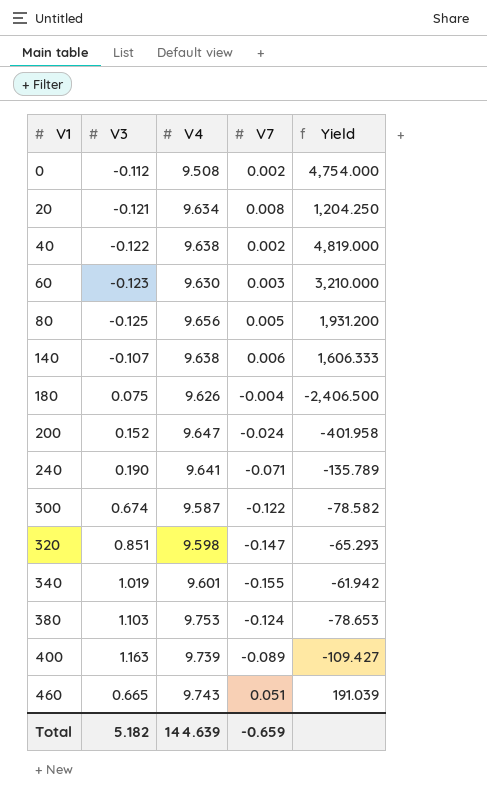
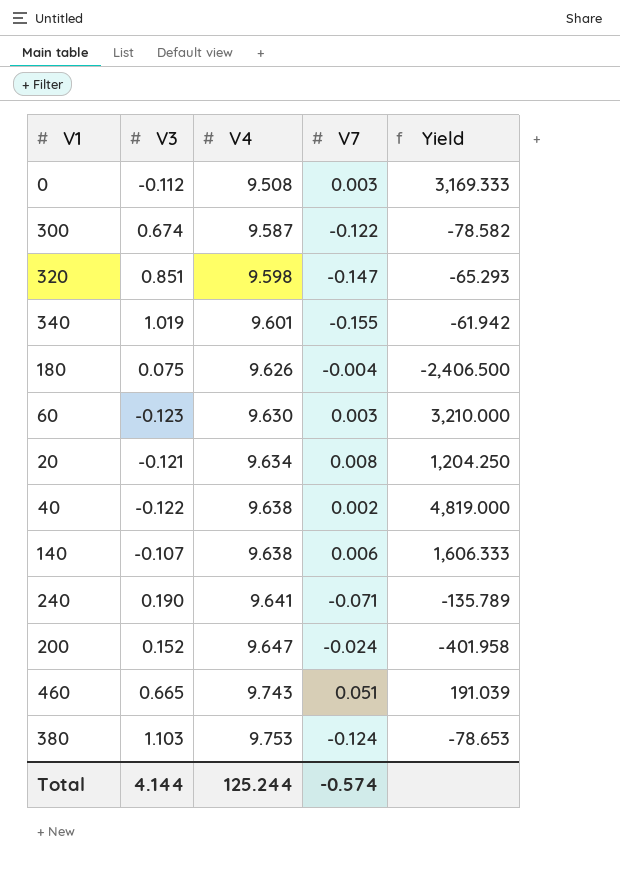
row order: V1 ascending -> V4 ascending
row 80: -0.125 | 9.656 | 0.005 | 1,931.200 -> none
row 400: 1.163 | 9.739 | -0.089 | -109.427 -> none
0 | V7: 0.002 -> 0.003
0 | Yield: 4,754.000 -> 3,169.333
Total | V3: 5.182 -> 4.144
Total | V4: 144.639 -> 125.244
Total | V7: -0.659 -> -0.574

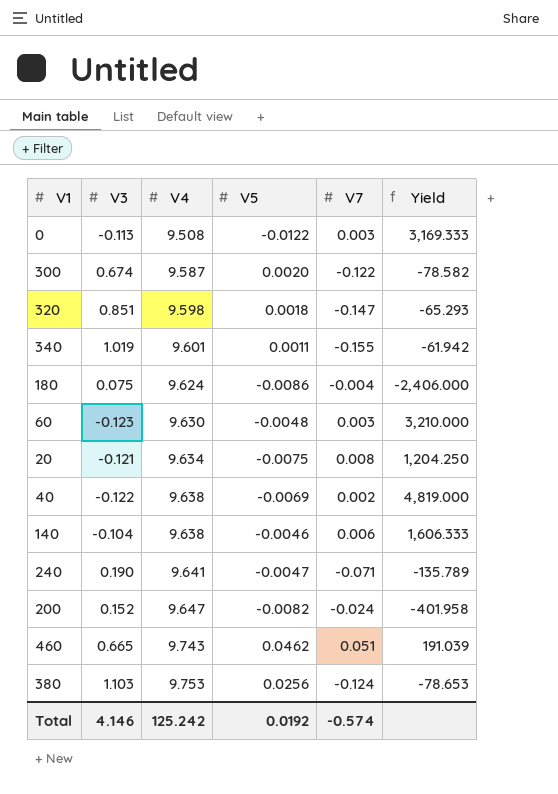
column V5 | position: none -> 4
0 | V3: -0.112 -> -0.113
180 | V4: 9.626 -> 9.624
180 | Yield: -2,406.500 -> -2,406.000
140 | V3: -0.107 -> -0.104
Total | V3: 4.144 -> 4.146
Total | V4: 125.244 -> 125.242

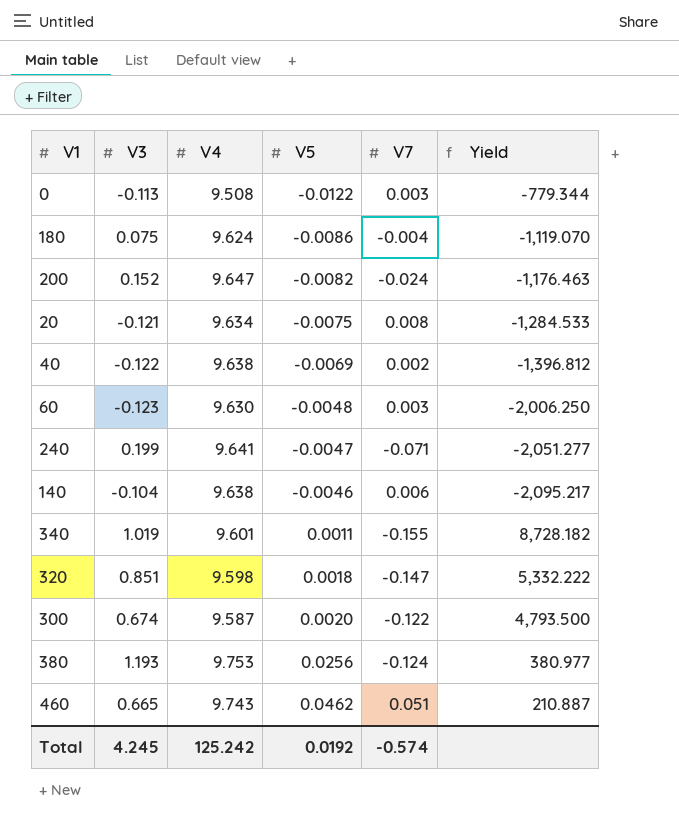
row order: V4 ascending -> V5 ascending
column Yield | formula: [V4] / [V7] -> [V4] / [V5]
240 | V3: 0.190 -> 0.199
380 | V3: 1.103 -> 1.193
Total | V3: 4.146 -> 4.245

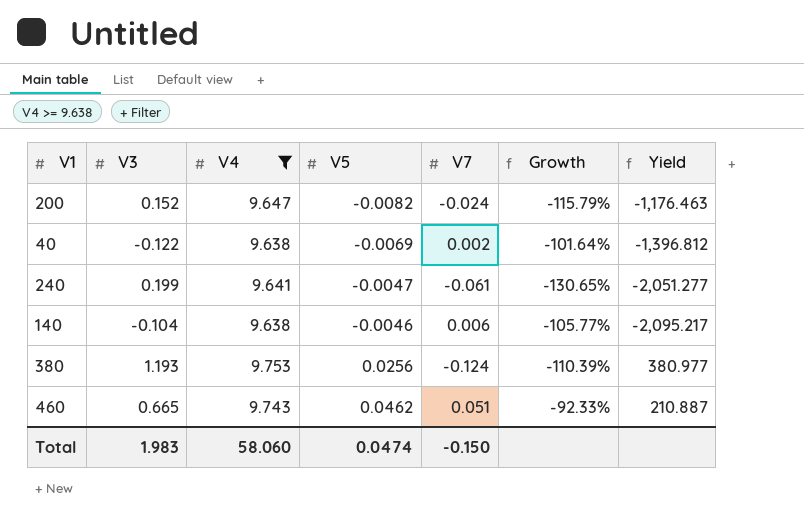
filter: none -> V4 >= 9.638
column Growth | formula: none -> ([V7] - [V3]) / [V3]
240 | V7: -0.071 -> -0.061
Total | V3: 4.245 -> 1.983
Total | V4: 125.242 -> 58.060
Total | V5: 0.0192 -> 0.0474
Total | V7: -0.574 -> -0.150

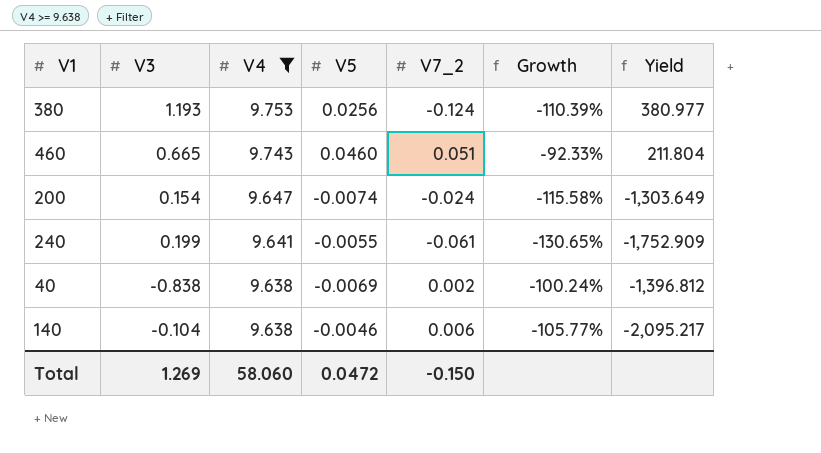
row order: V5 ascending -> V4 descending
column name: V7 -> V7_2
460 | V5: 0.0462 -> 0.0460
460 | Yield: 210.887 -> 211.804
200 | V3: 0.152 -> 0.154
200 | V5: -0.0082 -> -0.0074
200 | Growth: -115.79% -> -115.58%
200 | Yield: -1,176.463 -> -1,303.649
240 | V5: -0.0047 -> -0.0055
240 | Yield: -2,051.277 -> -1,752.909
40 | V3: -0.122 -> -0.838
40 | Growth: -101.64% -> -100.24%
Total | V3: 1.983 -> 1.269
Total | V5: 0.0474 -> 0.0472

